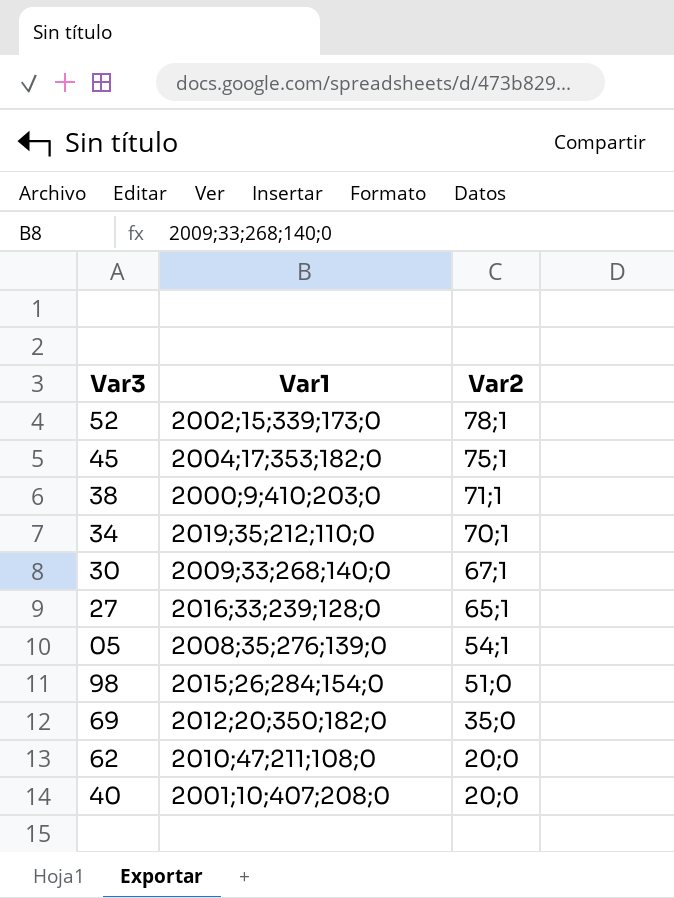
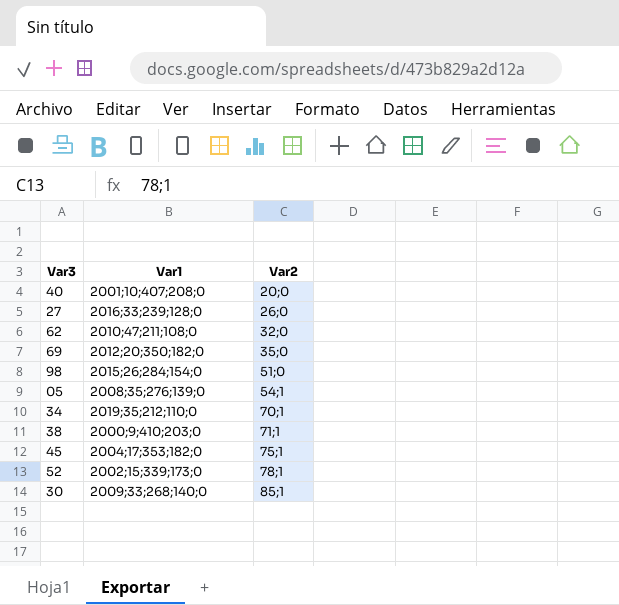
row order: Var2 descending -> Var2 ascending
27 | Var2: 65;1 -> 26;0
62 | Var2: 20;0 -> 32;0
30 | Var2: 67;1 -> 85;1

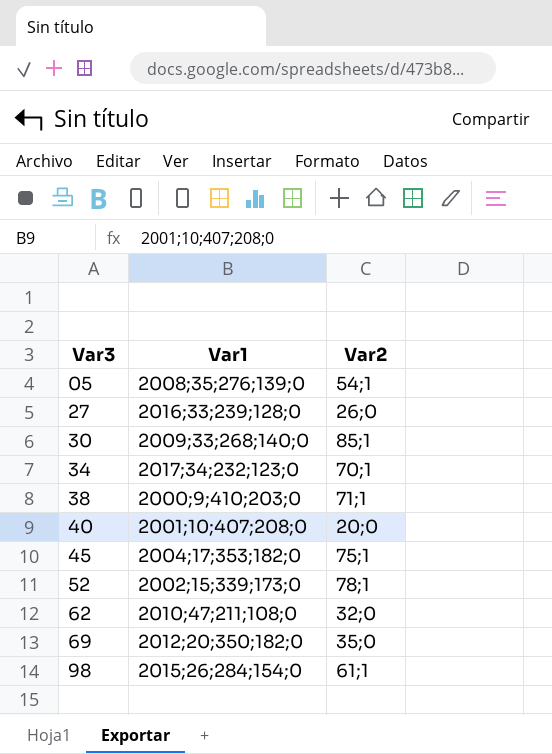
row order: Var2 ascending -> Var3 ascending
34 | Var1: 2019;35;212;110;0 -> 2017;34;232;123;0
98 | Var2: 51;0 -> 61;1

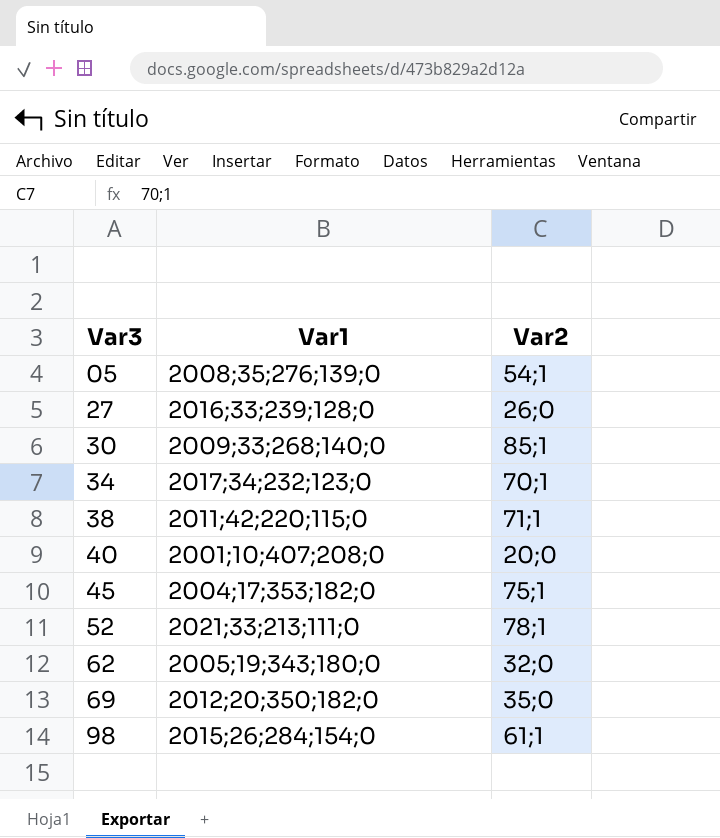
38 | Var1: 2000;9;410;203;0 -> 2011;42;220;115;0
52 | Var1: 2002;15;339;173;0 -> 2021;33;213;111;0
62 | Var1: 2010;47;211;108;0 -> 2005;19;343;180;0

